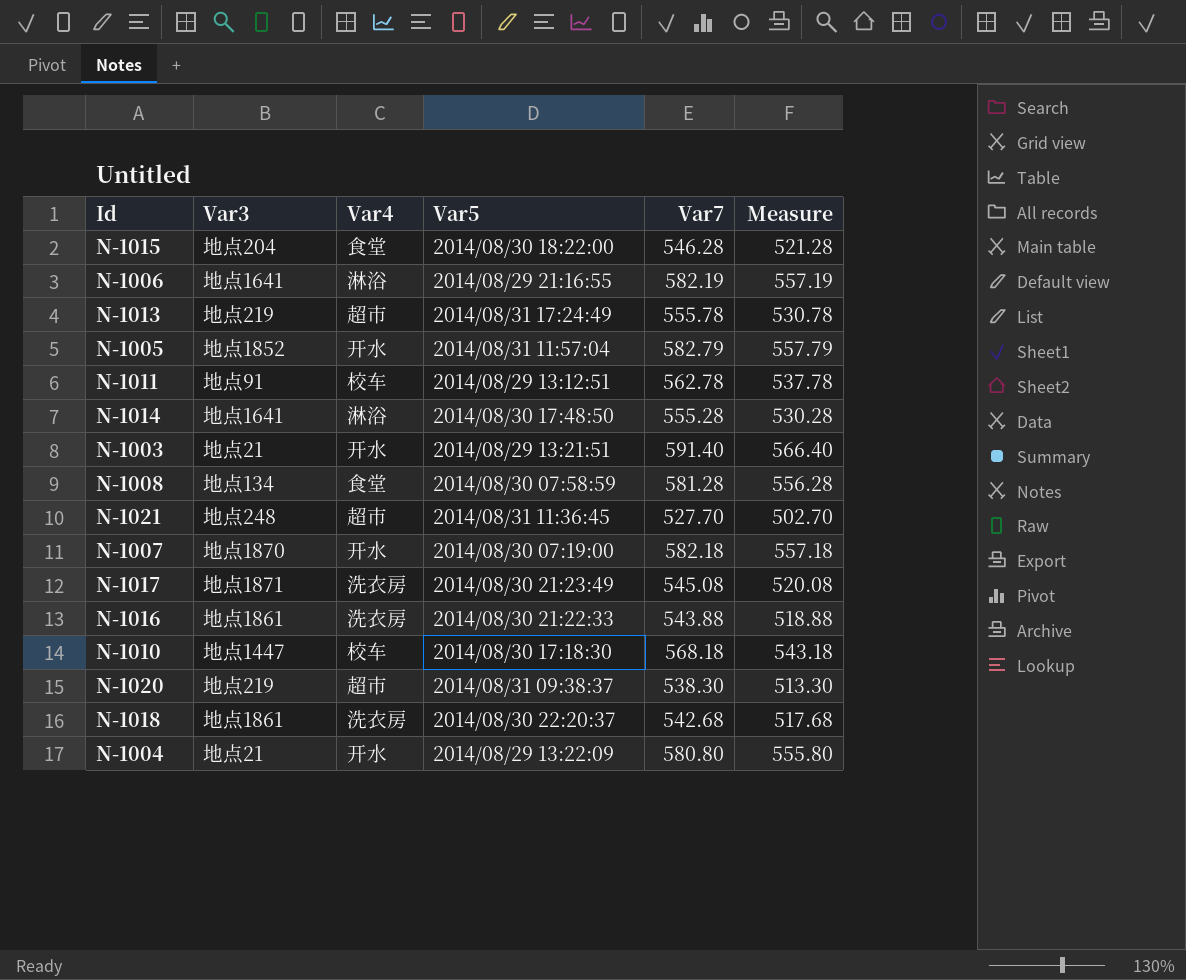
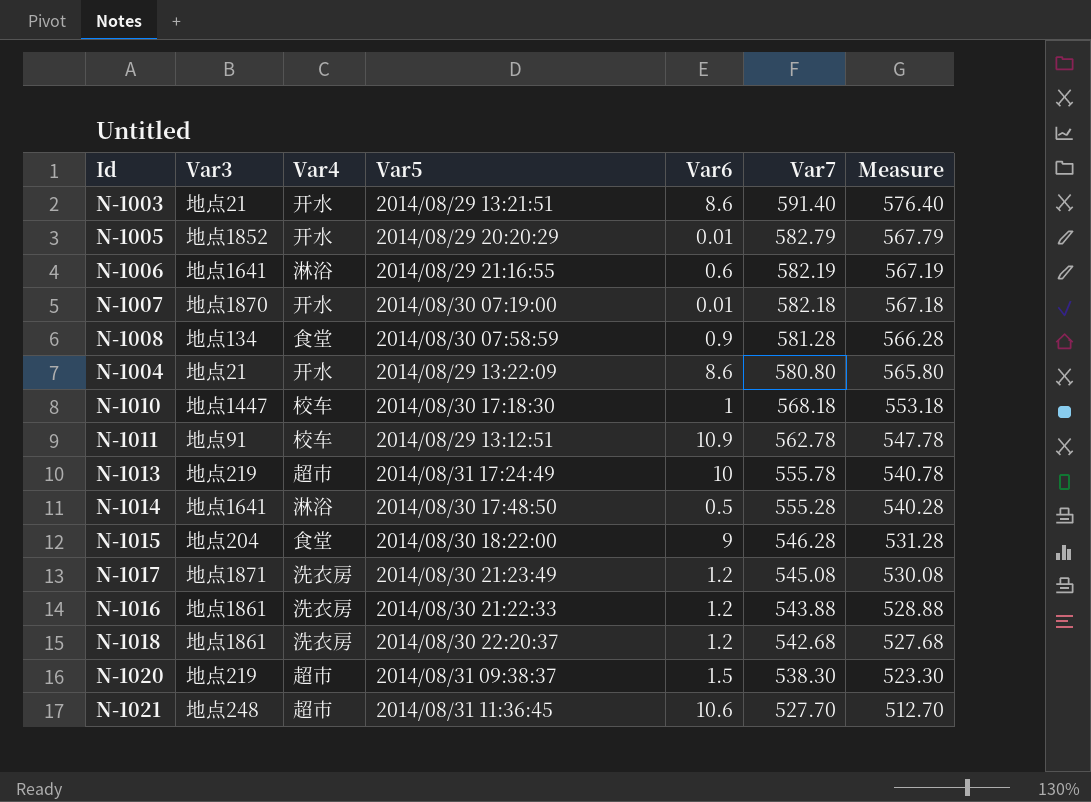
row order: none -> Var7 descending
column Var6 | position: none -> 5
column Measure | formula: [Var7] - 25 -> [Var7] - 15
N-1005 | Var5: 2014/08/31 11:57:04 -> 2014/08/29 20:20:29

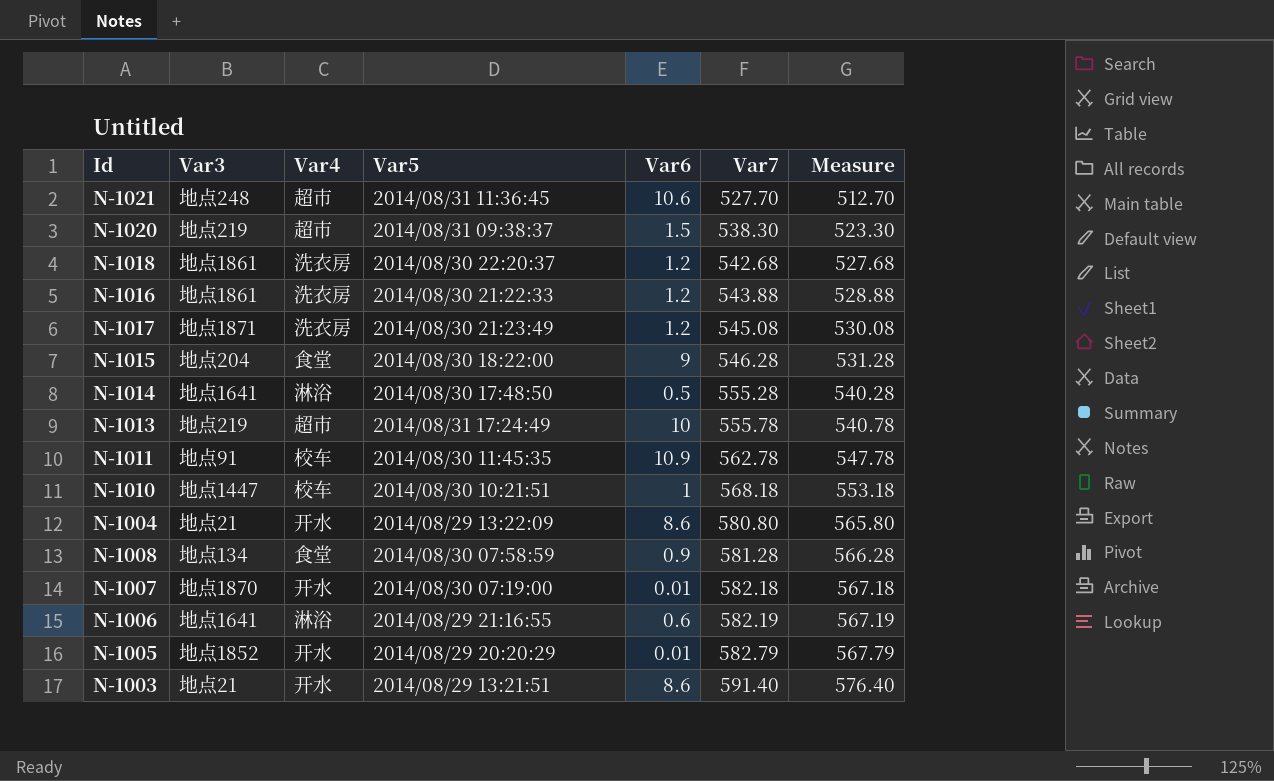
row order: Var7 descending -> Var7 ascending
N-1011 | Var5: 2014/08/29 13:12:51 -> 2014/08/30 11:45:35
N-1010 | Var5: 2014/08/30 17:18:30 -> 2014/08/30 10:21:51

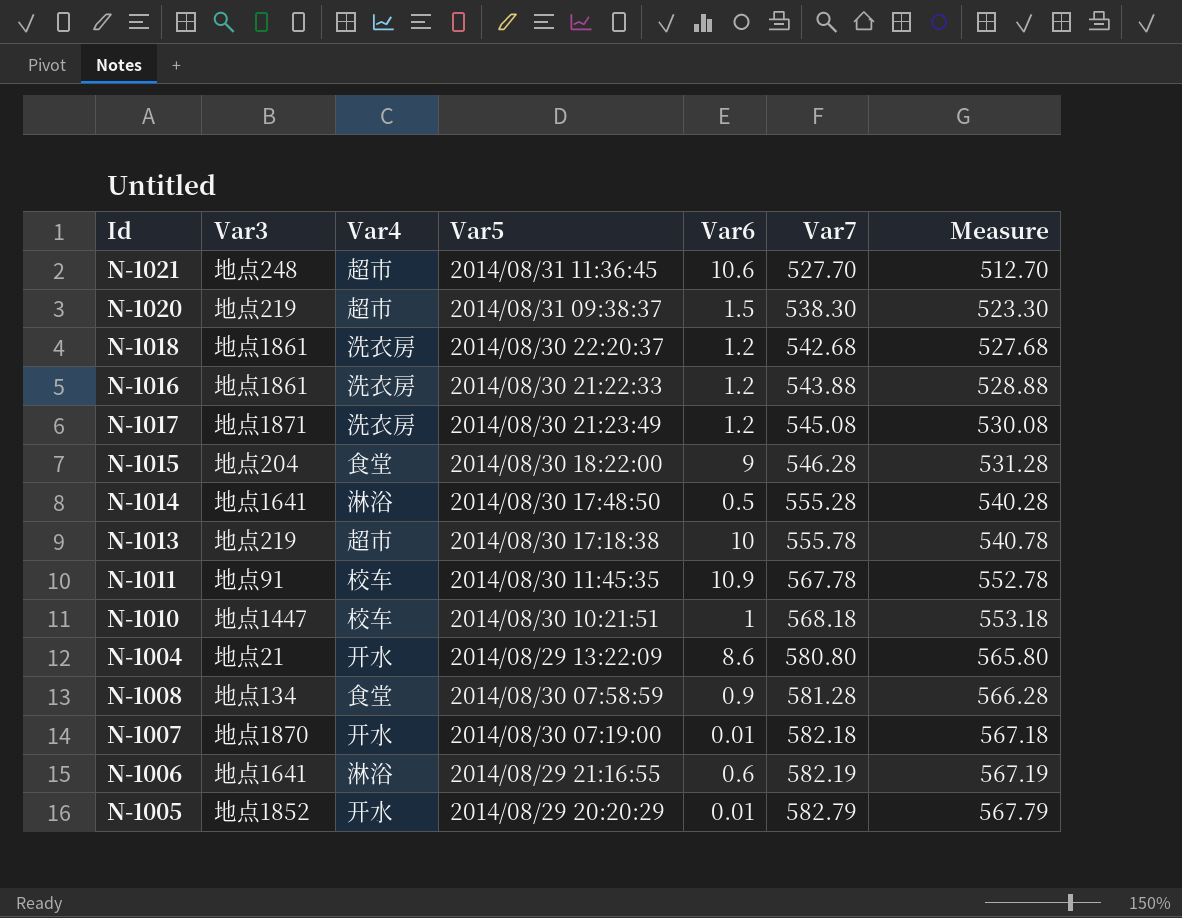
row N-1003: 地点21 | 开水 | 2014/08/29 13:21:51 | 8.6 | 591.40 | 576.40 -> none
N-1013 | Var5: 2014/08/31 17:24:49 -> 2014/08/30 17:18:38
N-1011 | Var7: 562.78 -> 567.78
N-1011 | Measure: 547.78 -> 552.78

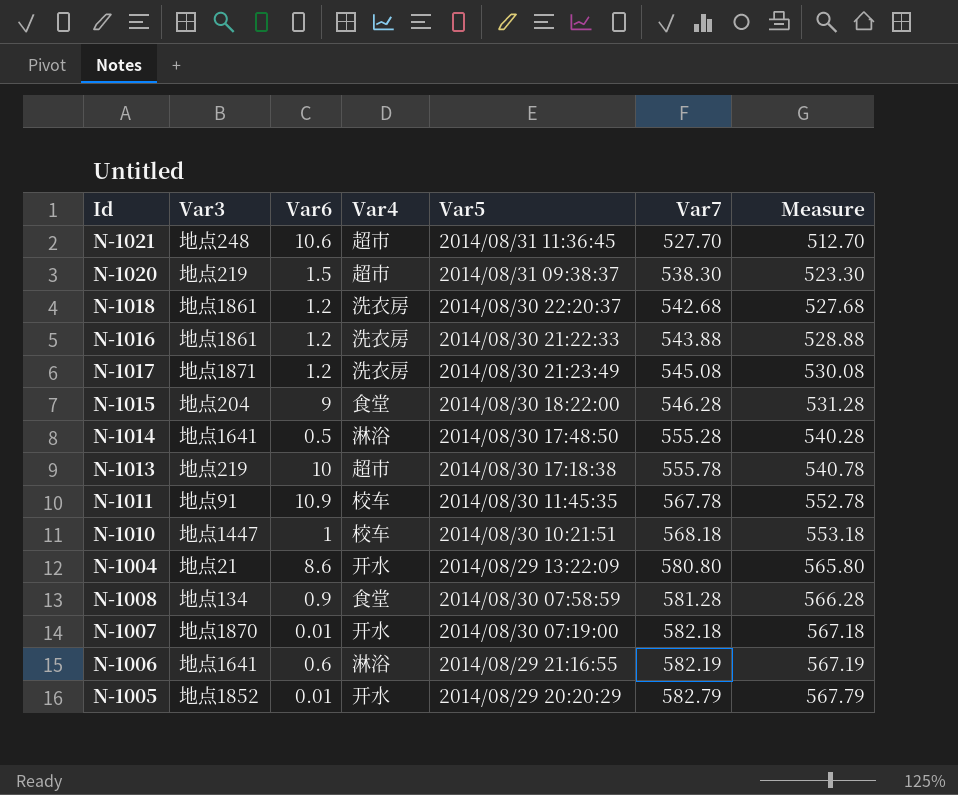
column Var6 | position: 5 -> 3

